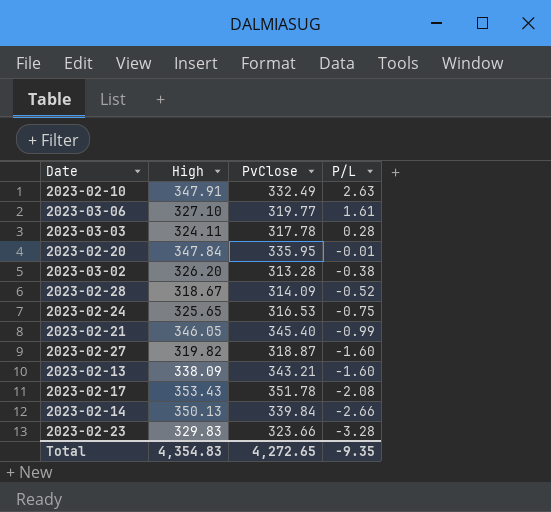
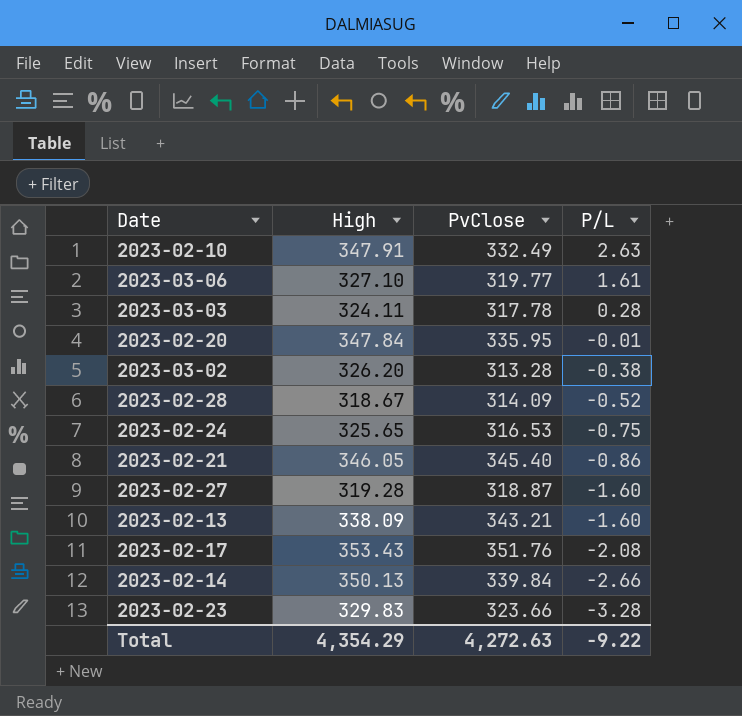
2023-02-21 | P/L: -0.99 -> -0.86
2023-02-27 | High: 319.82 -> 319.28
2023-02-17 | PvClose: 351.78 -> 351.76
Total | High: 4,354.83 -> 4,354.29
Total | PvClose: 4,272.65 -> 4,272.63
Total | P/L: -9.35 -> -9.22

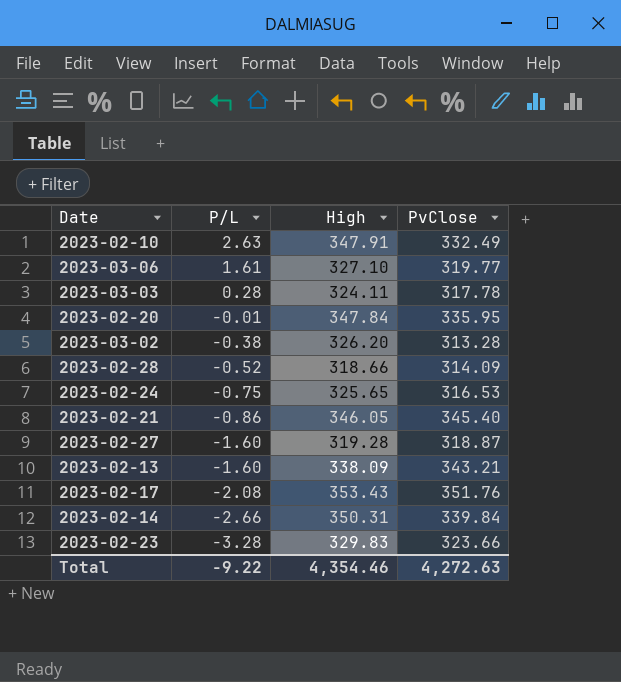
column P/L | position: 4 -> 2
2023-02-28 | High: 318.67 -> 318.66
2023-02-14 | High: 350.13 -> 350.31
Total | High: 4,354.29 -> 4,354.46

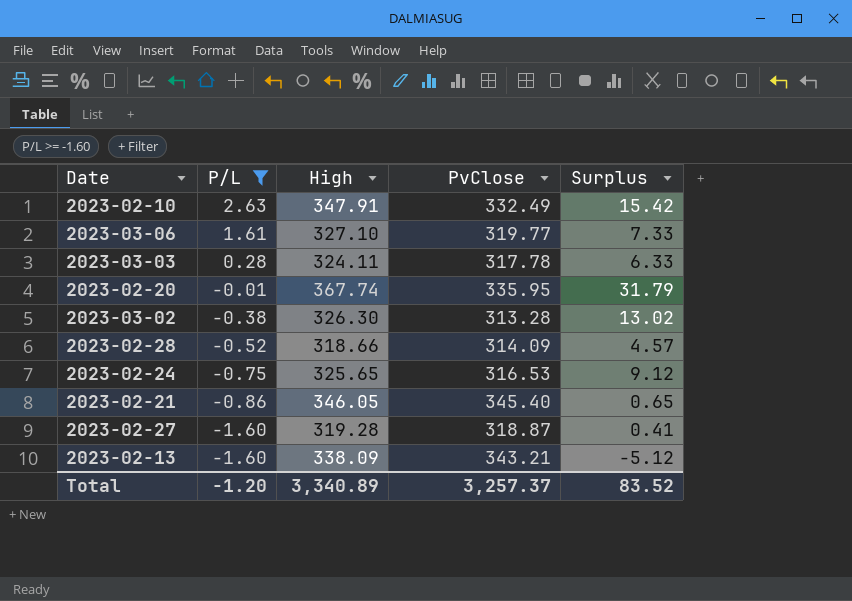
filter: none -> P/L >= -1.60
column Surplus | formula: none -> [High] - [PvClose]
2023-02-20 | High: 347.84 -> 367.74
2023-03-02 | High: 326.20 -> 326.30
Total | P/L: -9.22 -> -1.20
Total | High: 4,354.46 -> 3,340.89
Total | PvClose: 4,272.63 -> 3,257.37

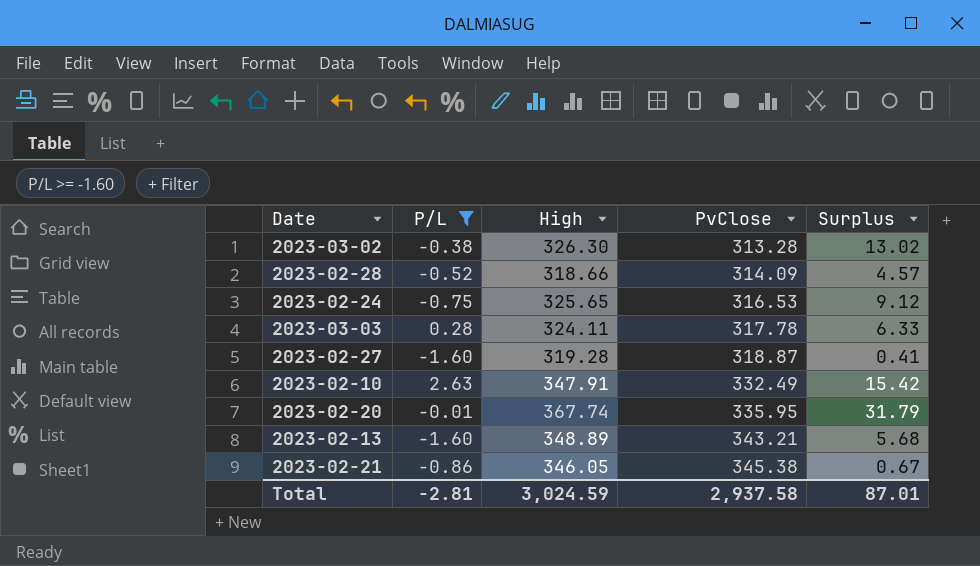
row order: P/L descending -> PvClose ascending
row 2023-03-06: 1.61 | 327.10 | 319.77 | 7.33 -> none
2023-02-13 | High: 338.09 -> 348.89
2023-02-13 | Surplus: -5.12 -> 5.68
2023-02-21 | PvClose: 345.40 -> 345.38
2023-02-21 | Surplus: 0.65 -> 0.67
Total | P/L: -1.20 -> -2.81
Total | High: 3,340.89 -> 3,024.59
Total | PvClose: 3,257.37 -> 2,937.58
Total | Surplus: 83.52 -> 87.01

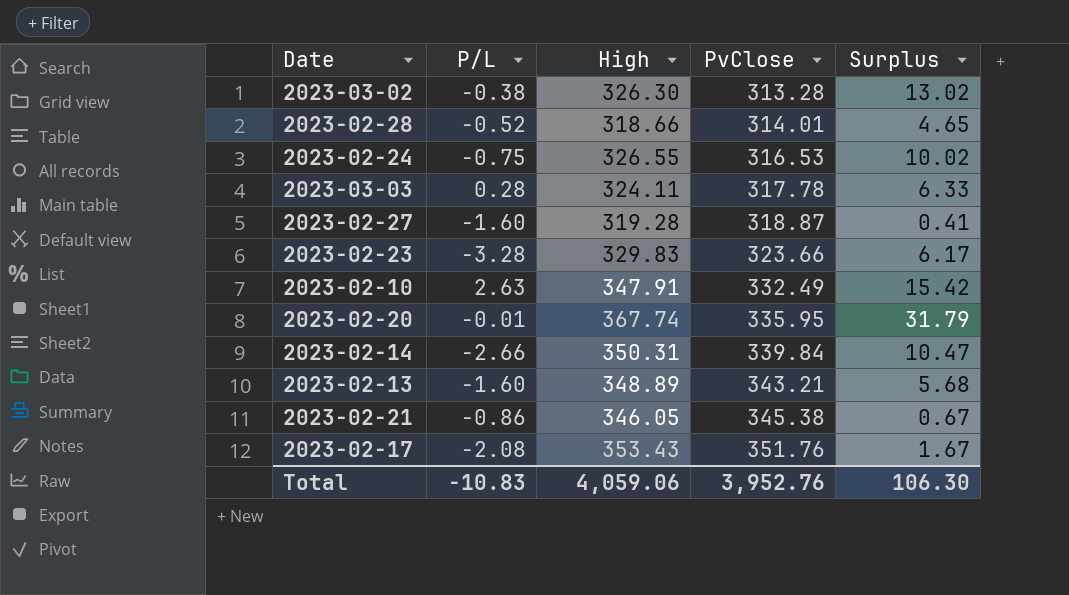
filter: P/L >= -1.60 -> none
2023-02-28 | PvClose: 314.09 -> 314.01
2023-02-28 | Surplus: 4.57 -> 4.65
2023-02-24 | High: 325.65 -> 326.55
2023-02-24 | Surplus: 9.12 -> 10.02
Total | P/L: -2.81 -> -10.83
Total | High: 3,024.59 -> 4,059.06
Total | PvClose: 2,937.58 -> 3,952.76
Total | Surplus: 87.01 -> 106.30

